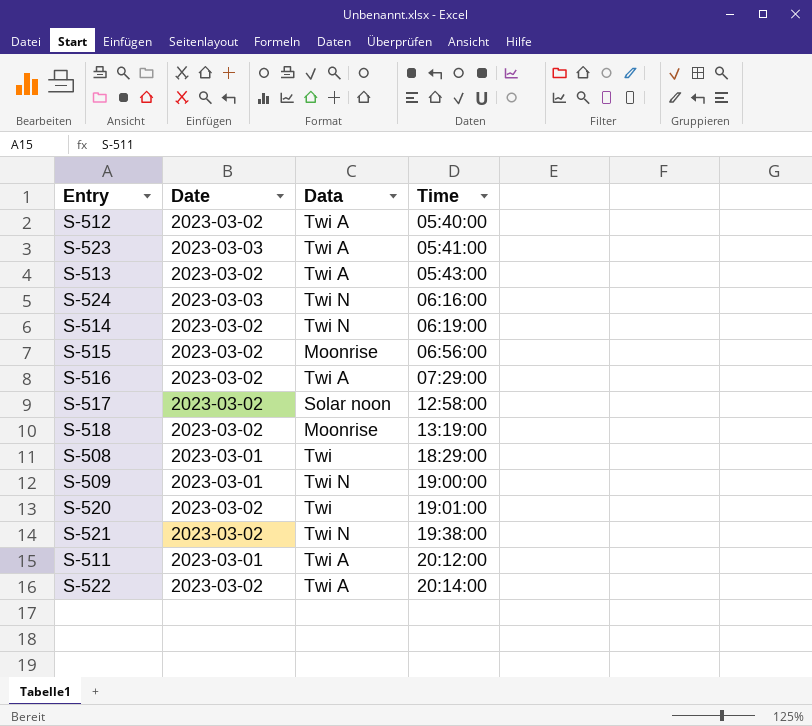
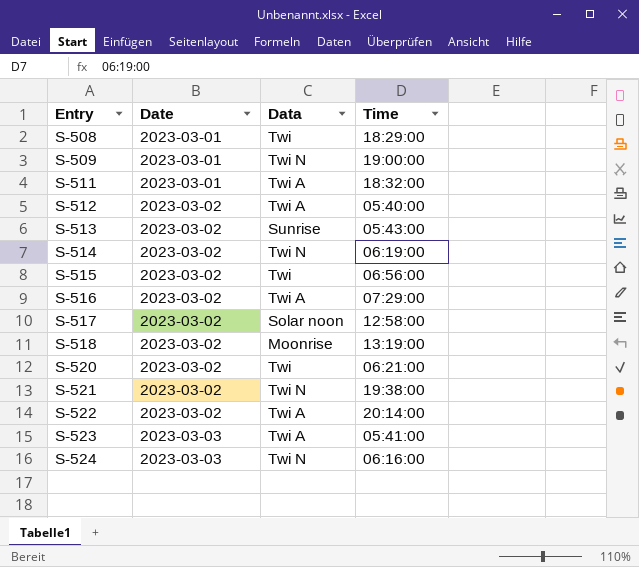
row order: Time ascending -> Entry ascending
S-511 | Time: 20:12:00 -> 18:32:00
S-513 | Data: Twi A -> Sunrise
S-515 | Data: Moonrise -> Twi
S-520 | Time: 19:01:00 -> 06:21:00

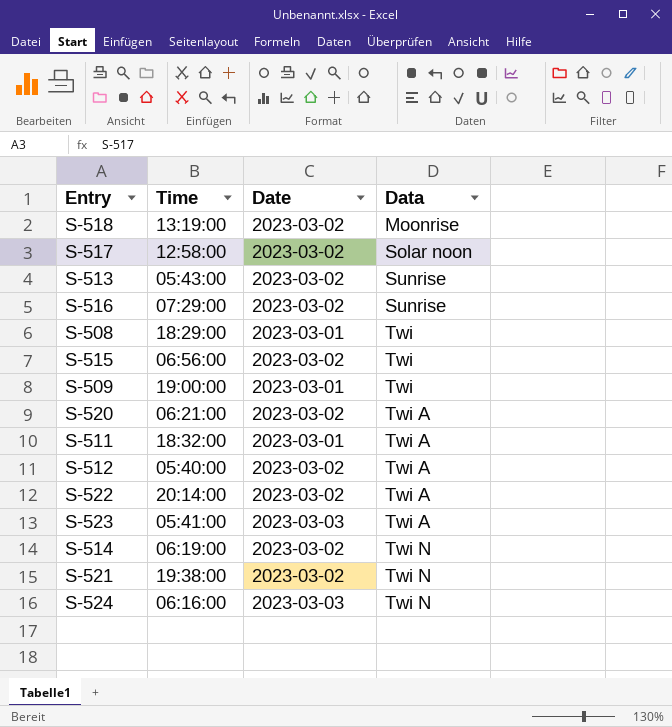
row order: Entry ascending -> Data ascending
column Time | position: 4 -> 2
S-516 | Data: Twi A -> Sunrise
S-509 | Data: Twi N -> Twi
S-520 | Data: Twi -> Twi A

